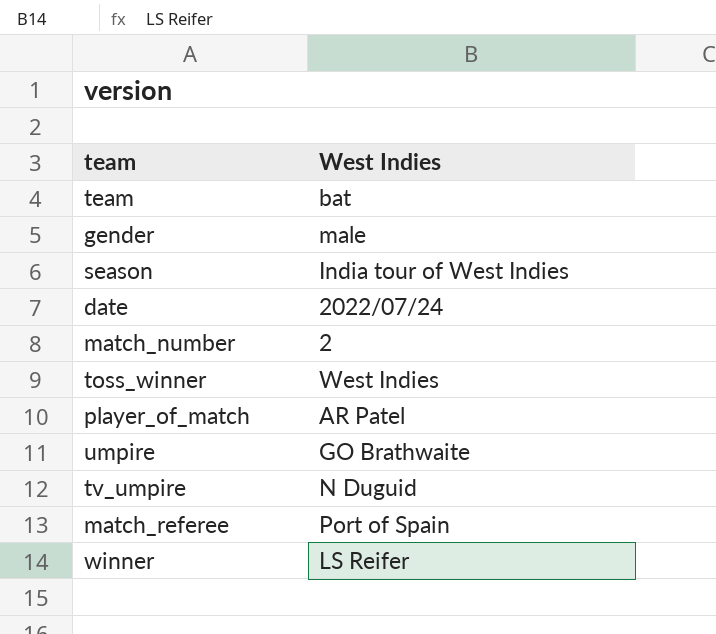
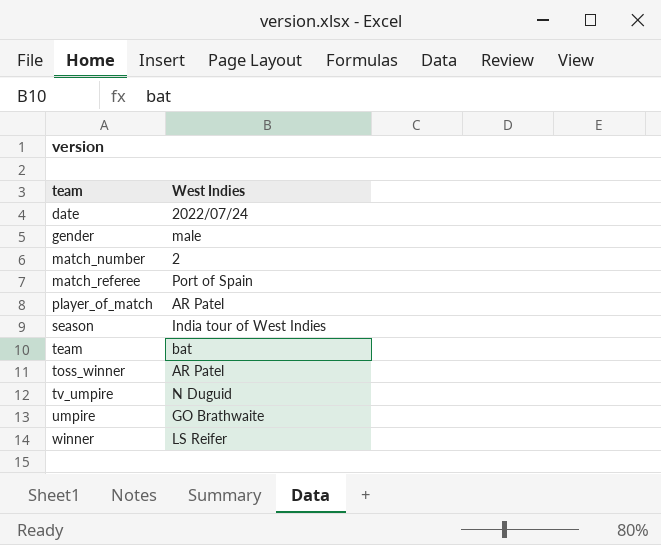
row order: none -> team ascending
toss_winner | West Indies: West Indies -> AR Patel

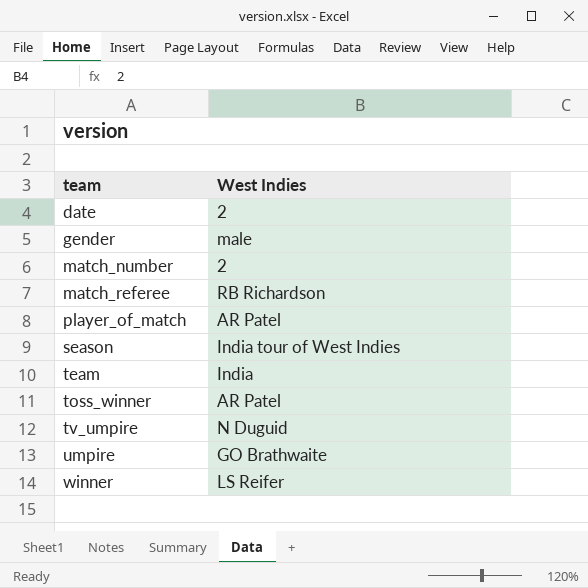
date | West Indies: 2022/07/24 -> 2
match_referee | West Indies: Port of Spain -> RB Richardson
team | West Indies: bat -> India

